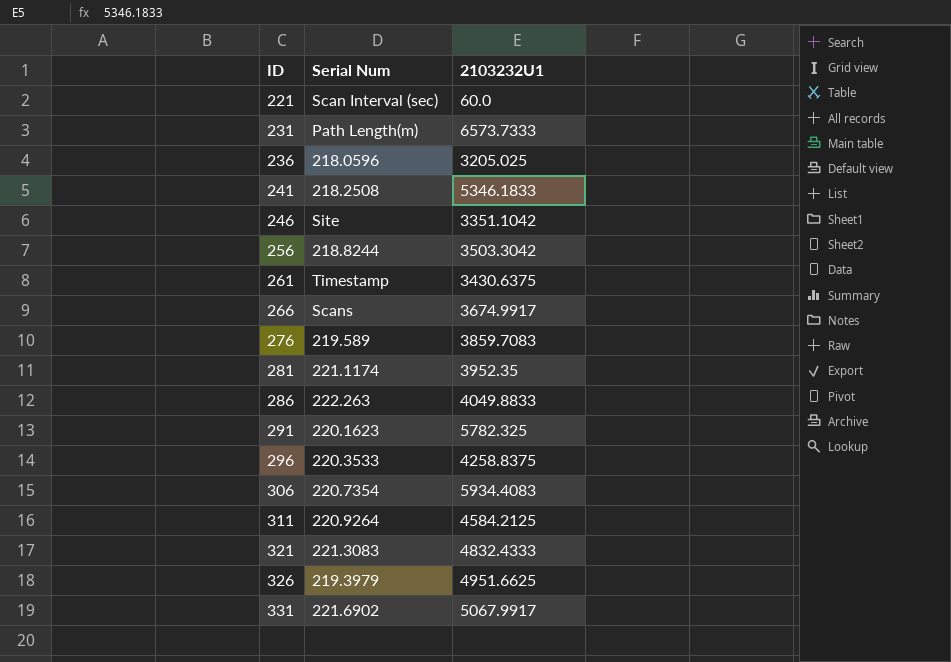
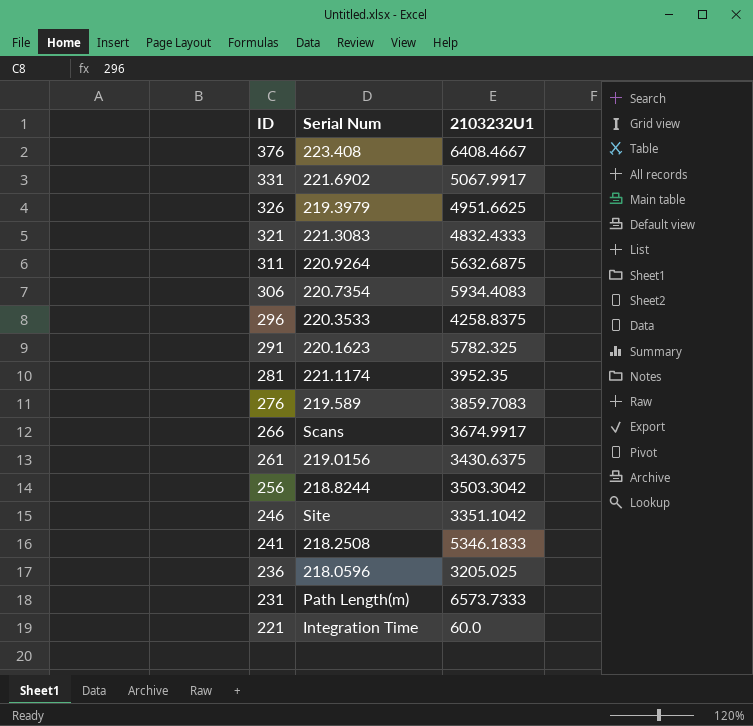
row order: ID ascending -> ID descending
row 286: 222.263 | 4049.8833 -> none
row 376: none -> 223.408 | 6408.4667
311 | 2103232U1: 4584.2125 -> 5632.6875
261 | Serial Num: Timestamp -> 219.0156
221 | Serial Num: Scan Interval (sec) -> Integration Time

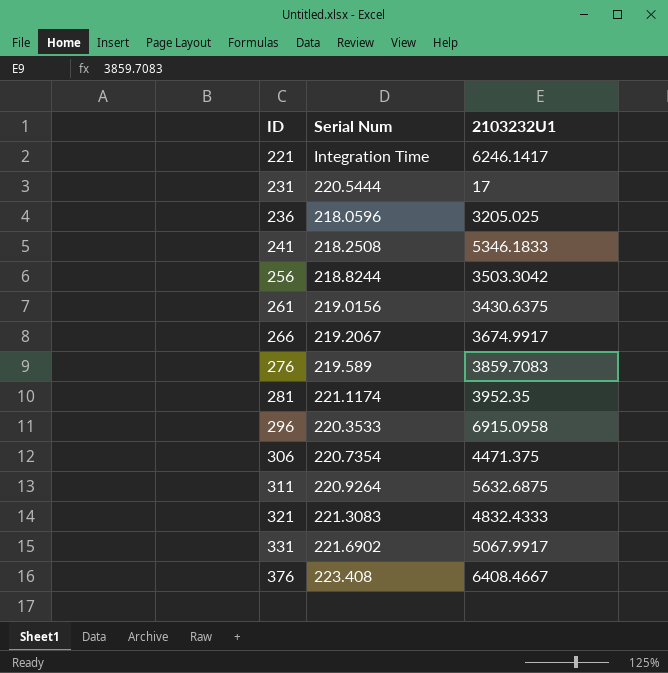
row order: ID descending -> ID ascending
row 326: 219.3979 | 4951.6625 -> none
row 291: 220.1623 | 5782.325 -> none
row 246: Site | 3351.1042 -> none
221 | 2103232U1: 60.0 -> 6246.1417
231 | Serial Num: Path Length(m) -> 220.5444
231 | 2103232U1: 6573.7333 -> 17
266 | Serial Num: Scans -> 219.2067
296 | 2103232U1: 4258.8375 -> 6915.0958
306 | 2103232U1: 5934.4083 -> 4471.375

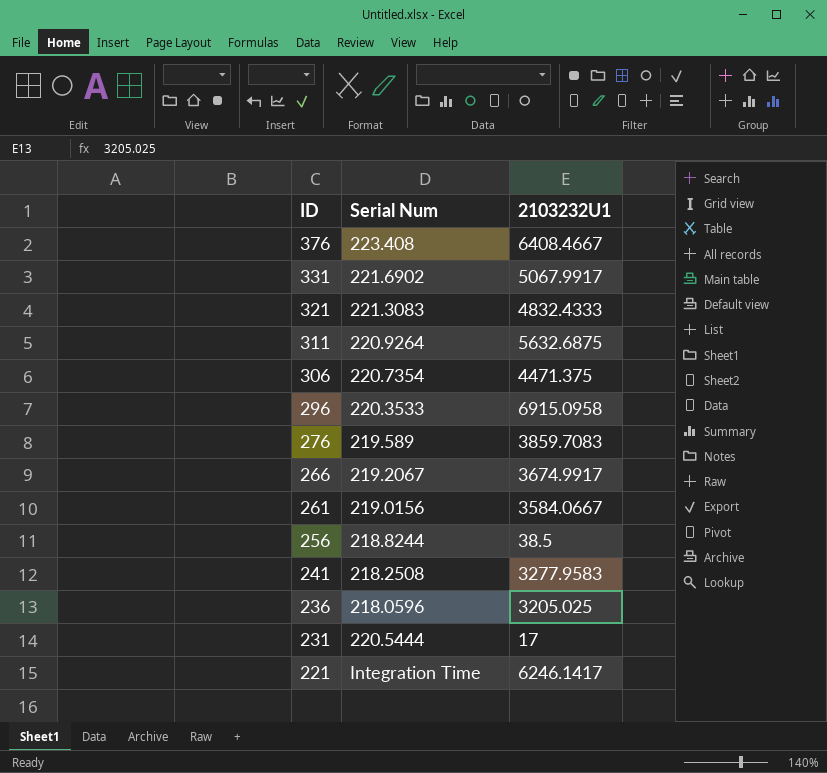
row order: ID ascending -> ID descending
row 281: 221.1174 | 3952.35 -> none
261 | 2103232U1: 3430.6375 -> 3584.0667
256 | 2103232U1: 3503.3042 -> 38.5
241 | 2103232U1: 5346.1833 -> 3277.9583

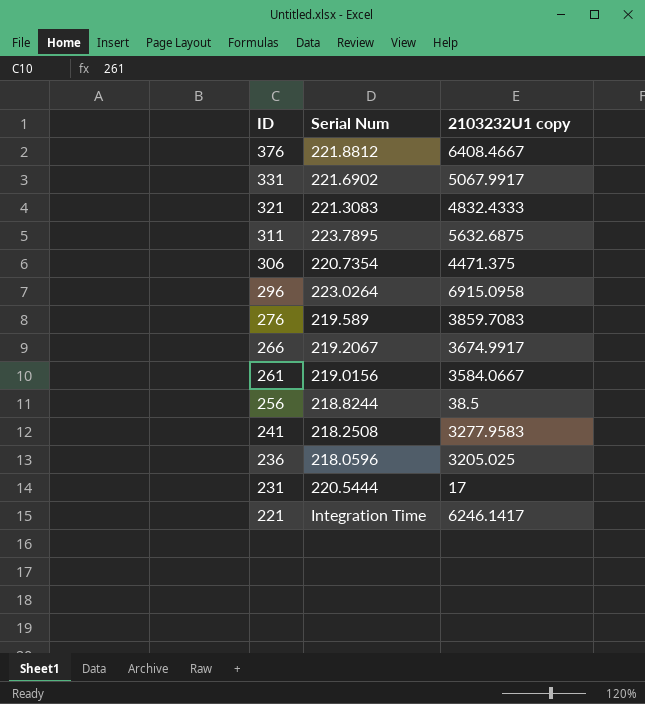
column name: 2103232U1 -> 2103232U1 copy
376 | Serial Num: 223.408 -> 221.8812
311 | Serial Num: 220.9264 -> 223.7895
296 | Serial Num: 220.3533 -> 223.0264

